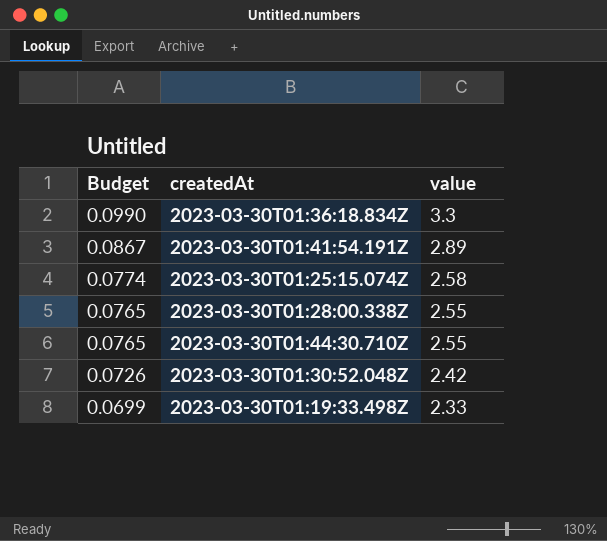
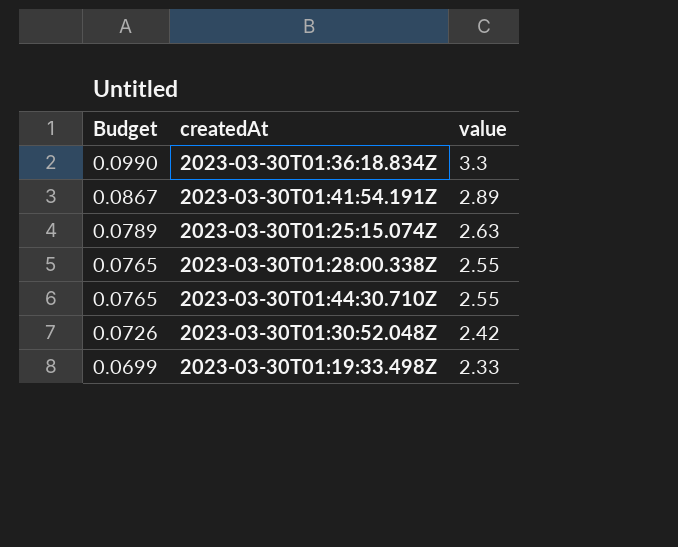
2023-03-30T01:25:15.074Z | Budget: 0.0774 -> 0.0789
2023-03-30T01:25:15.074Z | value: 2.58 -> 2.63

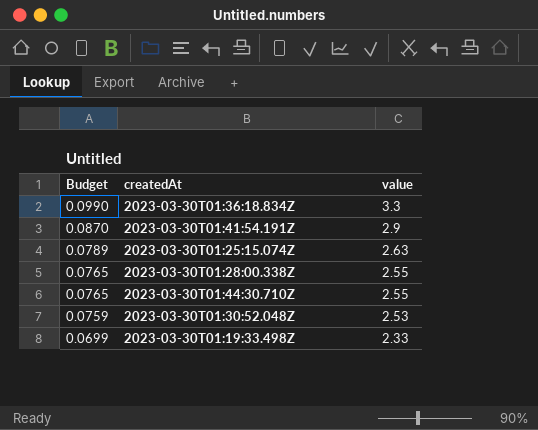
2023-03-30T01:41:54.191Z | Budget: 0.0867 -> 0.0870
2023-03-30T01:41:54.191Z | value: 2.89 -> 2.9
2023-03-30T01:30:52.048Z | Budget: 0.0726 -> 0.0759
2023-03-30T01:30:52.048Z | value: 2.42 -> 2.53

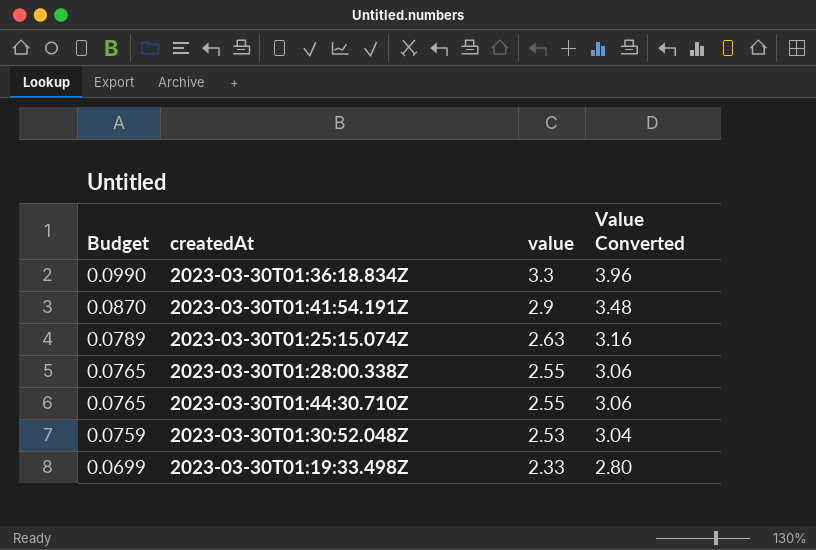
column Value Converted | formula: none -> [value] * 1.2

